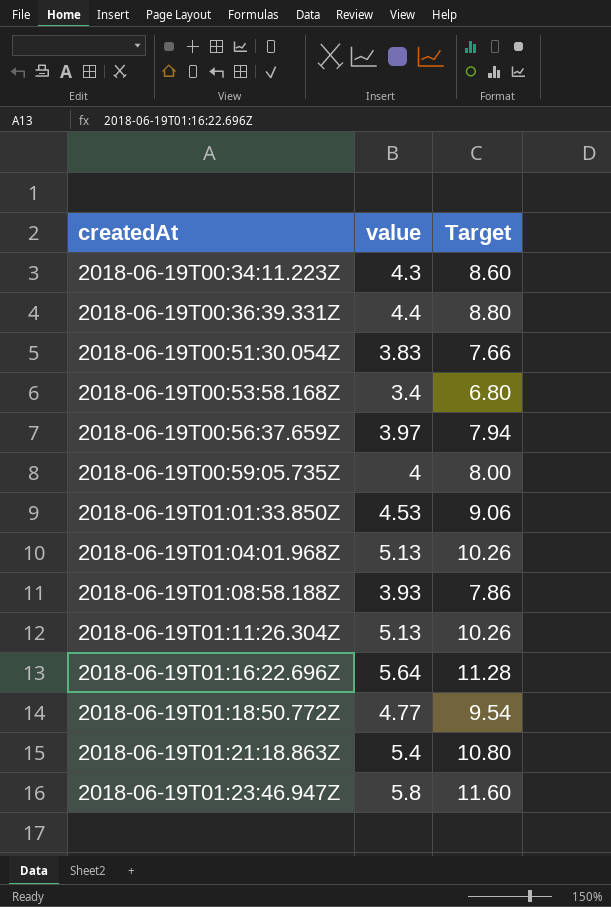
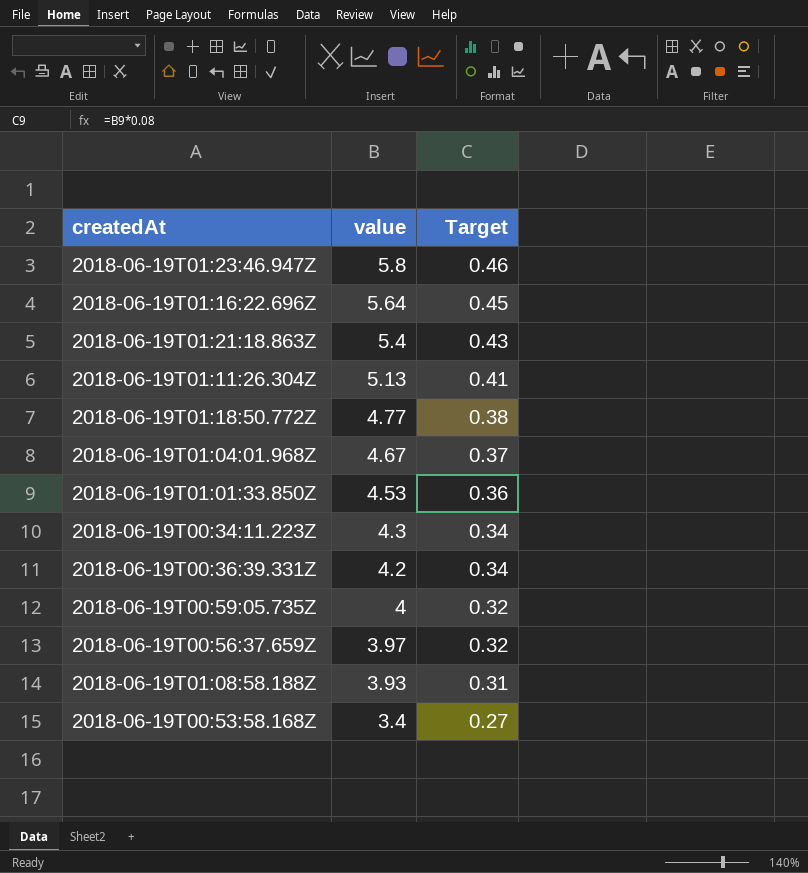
row order: createdAt ascending -> value descending
column Target | formula: [value] * 2 -> [value] * 0.08
row 2018-06-19T00:51:30.054Z: 3.83 | 7.66 -> none
2018-06-19T01:04:01.968Z | value: 5.13 -> 4.67
2018-06-19T00:36:39.331Z | value: 4.4 -> 4.2

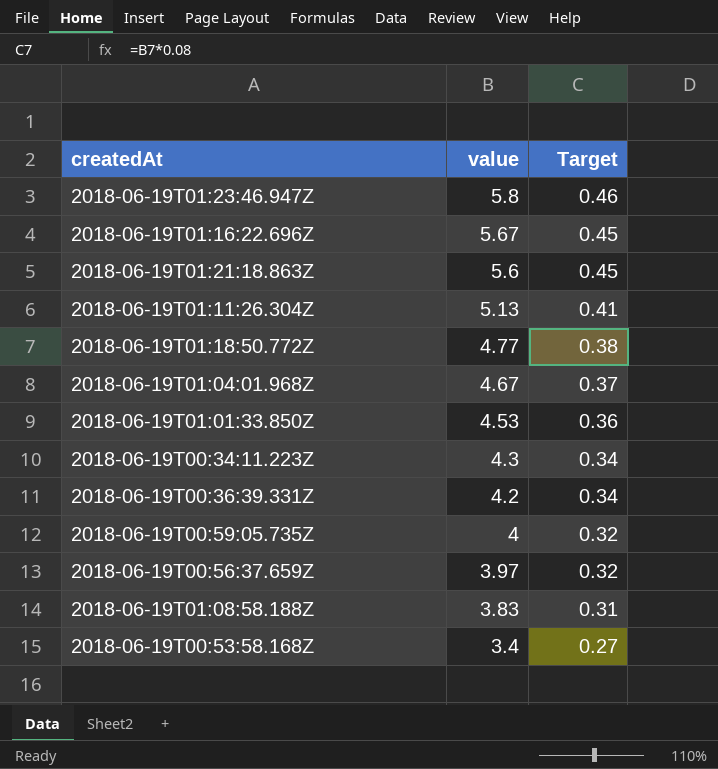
2018-06-19T01:16:22.696Z | value: 5.64 -> 5.67
2018-06-19T01:21:18.863Z | value: 5.4 -> 5.6
2018-06-19T01:21:18.863Z | Target: 0.43 -> 0.45
2018-06-19T01:08:58.188Z | value: 3.93 -> 3.83

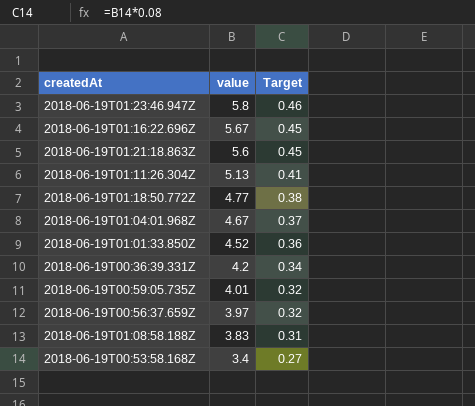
row 2018-06-19T00:34:11.223Z: 4.3 | 0.34 -> none
2018-06-19T01:01:33.850Z | value: 4.53 -> 4.52
2018-06-19T00:59:05.735Z | value: 4 -> 4.01

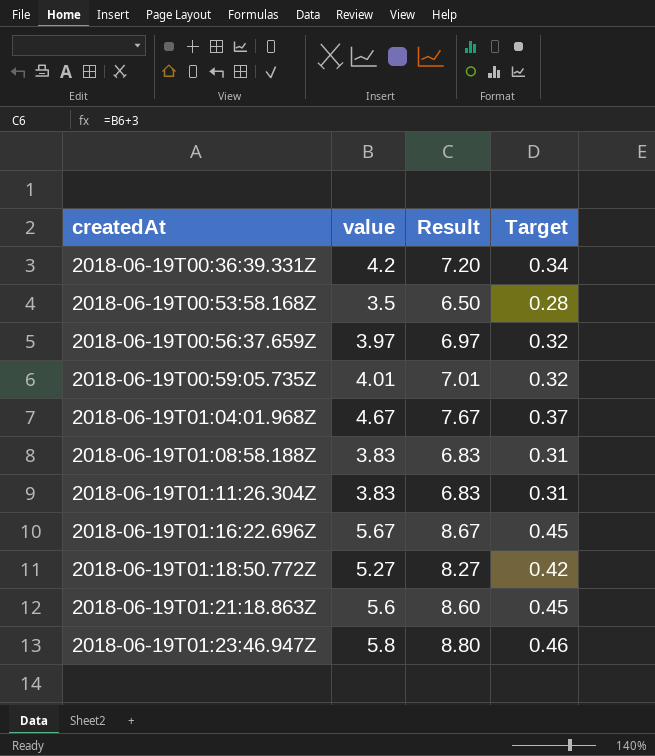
row order: value descending -> createdAt ascending
column Result | formula: none -> [value] + 3
row 2018-06-19T01:01:33.850Z: 4.52 | 0.36 -> none
2018-06-19T00:53:58.168Z | value: 3.4 -> 3.5
2018-06-19T00:53:58.168Z | Target: 0.27 -> 0.28
2018-06-19T01:11:26.304Z | value: 5.13 -> 3.83
2018-06-19T01:11:26.304Z | Target: 0.41 -> 0.31
2018-06-19T01:18:50.772Z | value: 4.77 -> 5.27
2018-06-19T01:18:50.772Z | Target: 0.38 -> 0.42

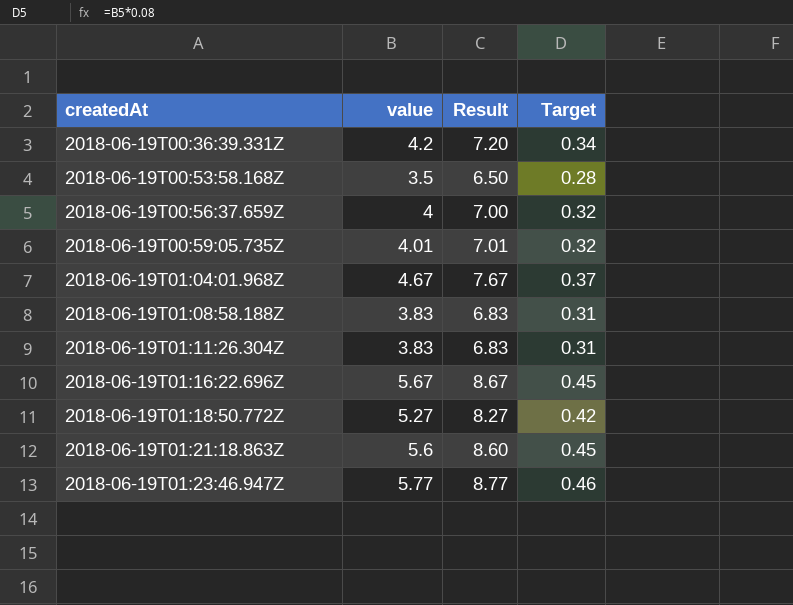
2018-06-19T00:56:37.659Z | value: 3.97 -> 4
2018-06-19T00:56:37.659Z | Result: 6.97 -> 7.00
2018-06-19T01:23:46.947Z | value: 5.8 -> 5.77
2018-06-19T01:23:46.947Z | Result: 8.80 -> 8.77

